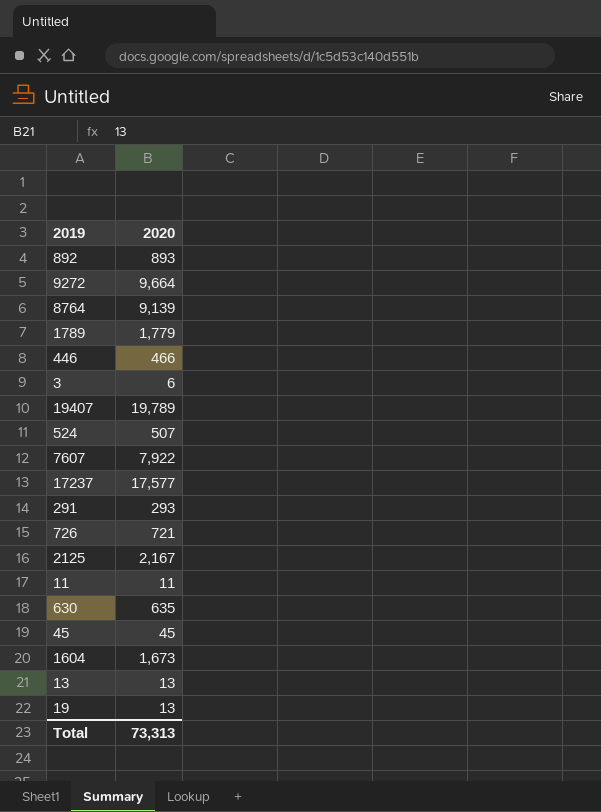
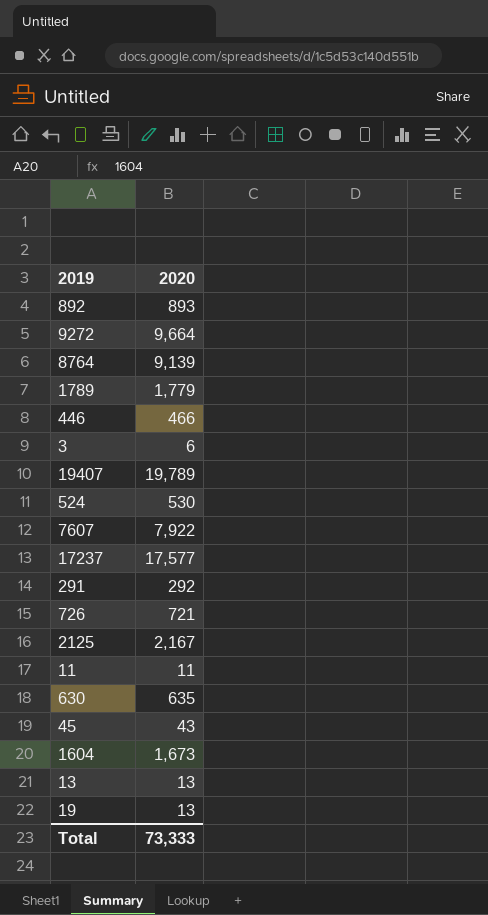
524 | 2020: 507 -> 530
291 | 2020: 293 -> 292
45 | 2020: 45 -> 43
Total | 2020: 73,313 -> 73,333

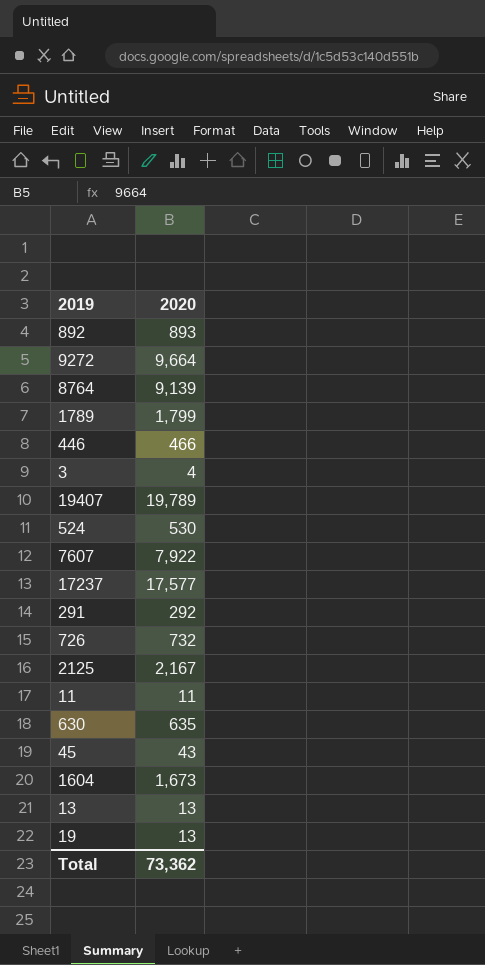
1789 | 2020: 1,779 -> 1,799
3 | 2020: 6 -> 4
726 | 2020: 721 -> 732
Total | 2020: 73,333 -> 73,362

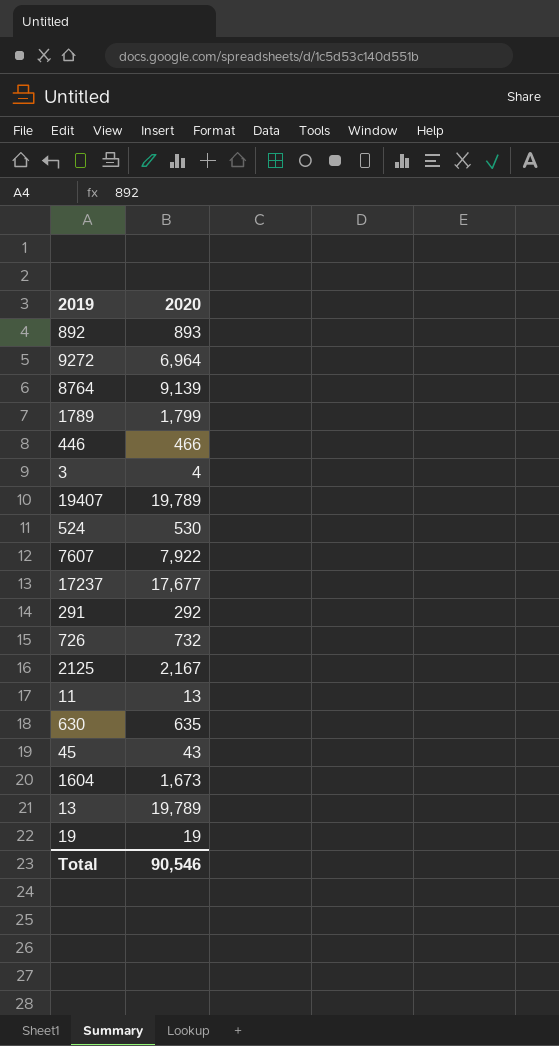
9272 | 2020: 9,664 -> 6,964
17237 | 2020: 17,577 -> 17,677
11 | 2020: 11 -> 13
13 | 2020: 13 -> 19,789
19 | 2020: 13 -> 19
Total | 2020: 73,362 -> 90,546

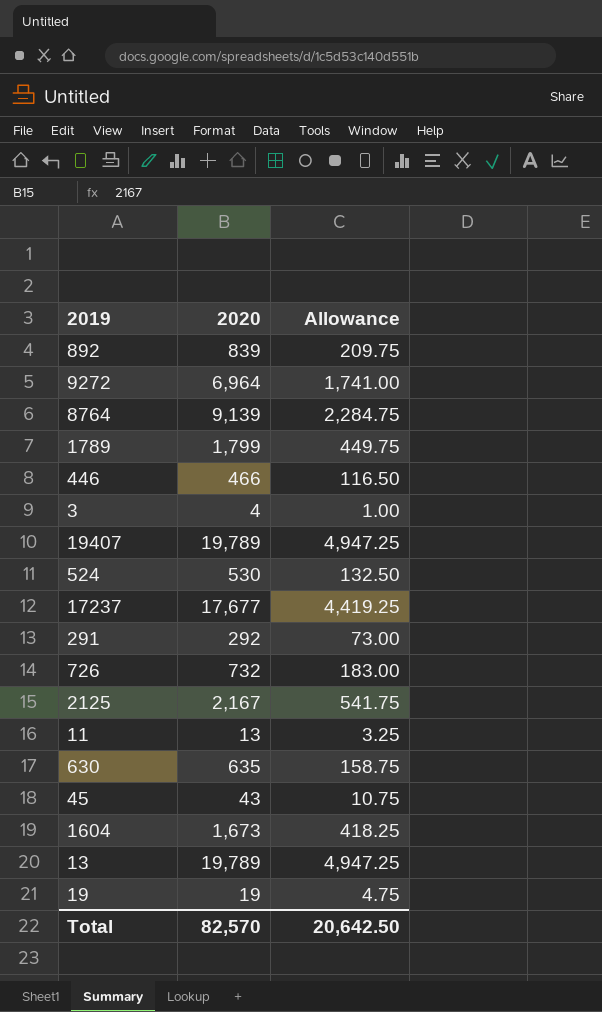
column Allowance | formula: none -> [2020] * 0.25
row 7607: 7,922 -> none
892 | 2020: 893 -> 839
Total | 2020: 90,546 -> 82,570

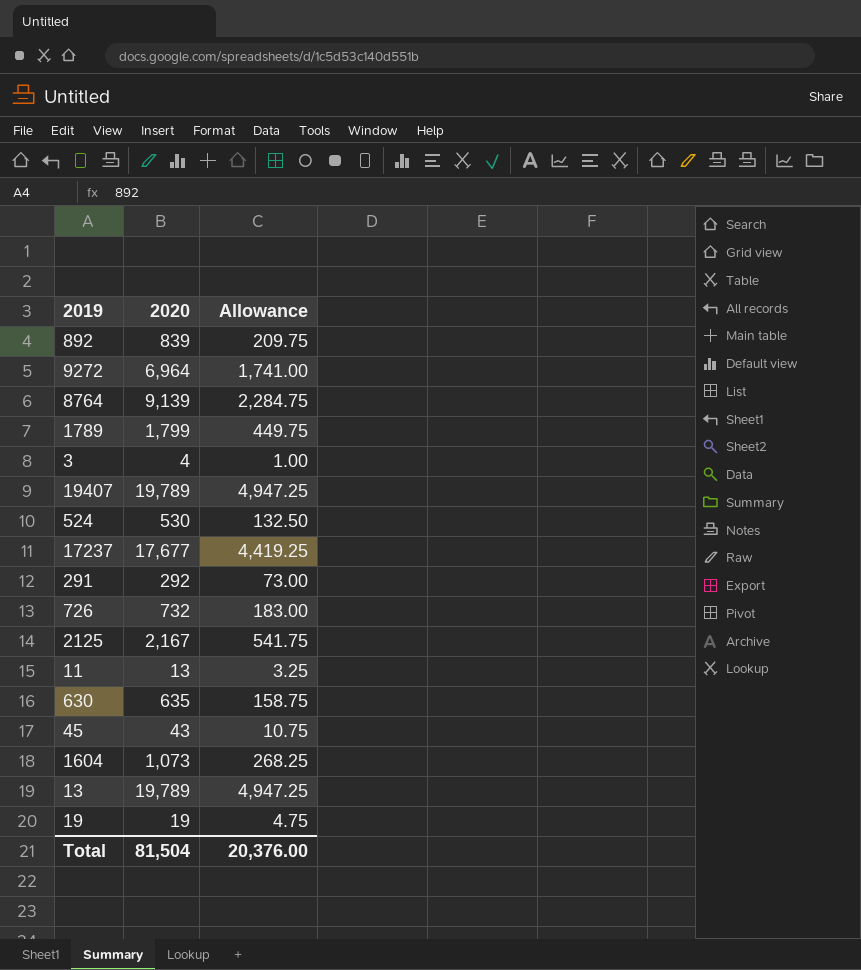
row 446: 466 | 116.50 -> none
1604 | 2020: 1,673 -> 1,073
1604 | Allowance: 418.25 -> 268.25
Total | 2020: 82,570 -> 81,504
Total | Allowance: 20,642.50 -> 20,376.00

